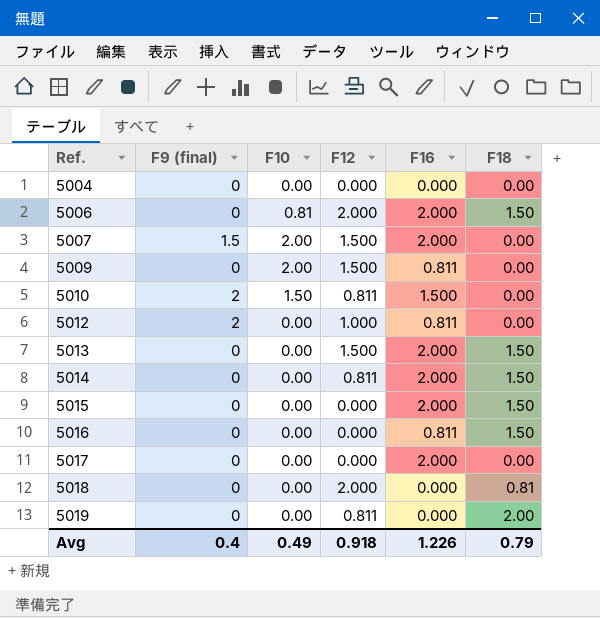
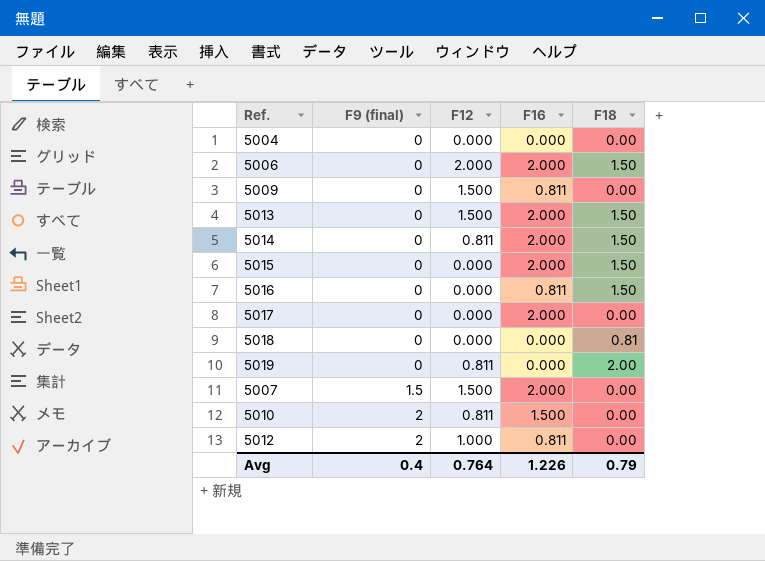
row order: Ref. ascending -> F9 (final) ascending
column F10 | position: 3 -> none
5018 | F12: 2.000 -> 0.000
Avg | F12: 0.918 -> 0.764

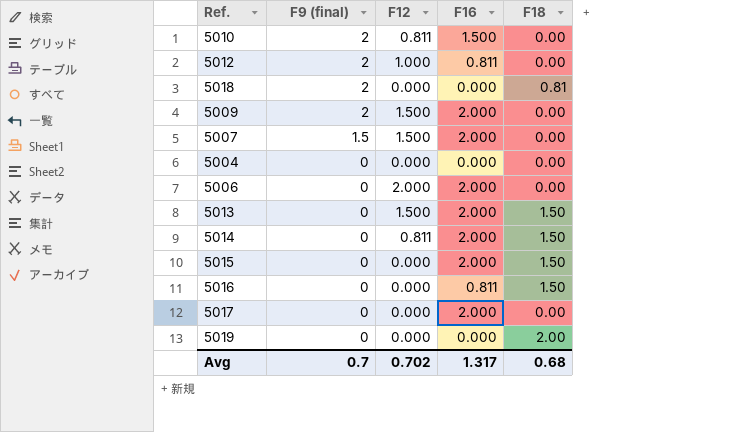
row order: F9 (final) ascending -> F9 (final) descending
5018 | F9 (final): 0 -> 2
5009 | F9 (final): 0 -> 2
5009 | F16: 0.811 -> 2.000
5006 | F18: 1.50 -> 0.00
5019 | F12: 0.811 -> 0.000
Avg | F9 (final): 0.4 -> 0.7
Avg | F12: 0.764 -> 0.702
Avg | F16: 1.226 -> 1.317
Avg | F18: 0.79 -> 0.68

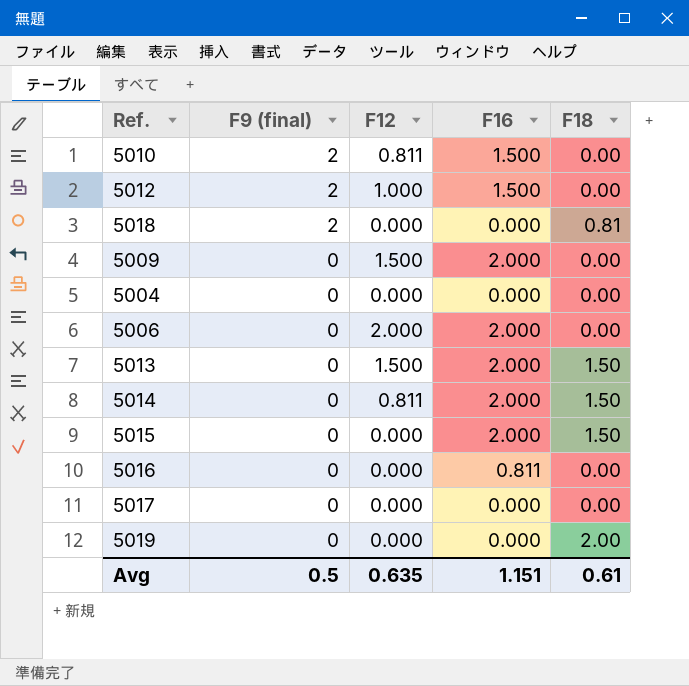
row 5007: 1.5 | 1.500 | 2.000 | 0.00 -> none
5012 | F16: 0.811 -> 1.500
5009 | F9 (final): 2 -> 0
5016 | F18: 1.50 -> 0.00
5017 | F16: 2.000 -> 0.000
Avg | F9 (final): 0.7 -> 0.5
Avg | F12: 0.702 -> 0.635
Avg | F16: 1.317 -> 1.151
Avg | F18: 0.68 -> 0.61

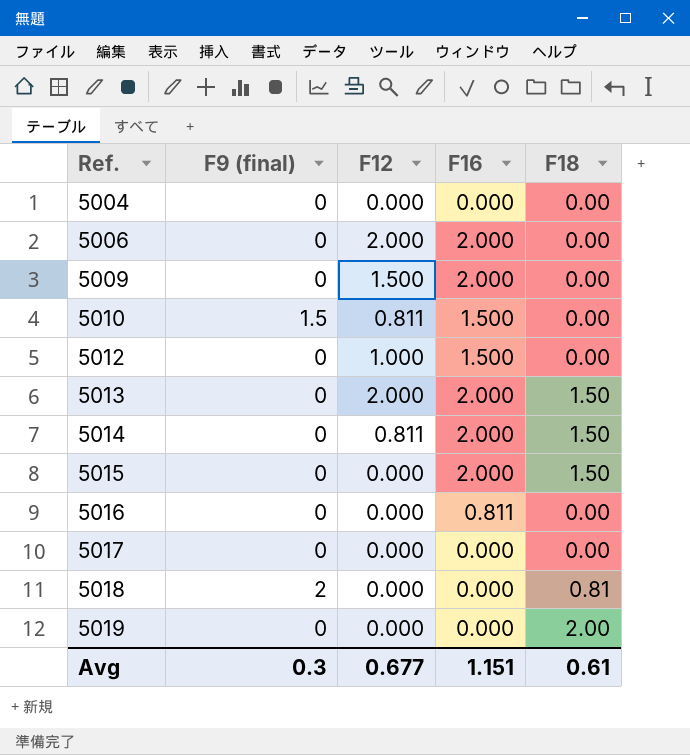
row order: F9 (final) descending -> Ref. ascending
5010 | F9 (final): 2 -> 1.5
5012 | F9 (final): 2 -> 0
5013 | F12: 1.500 -> 2.000
Avg | F9 (final): 0.5 -> 0.3
Avg | F12: 0.635 -> 0.677

